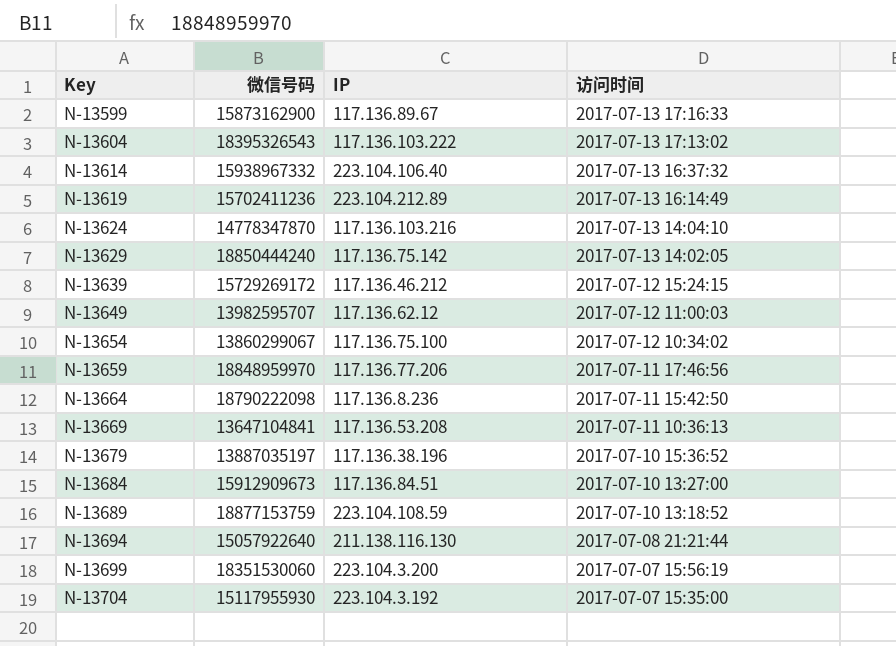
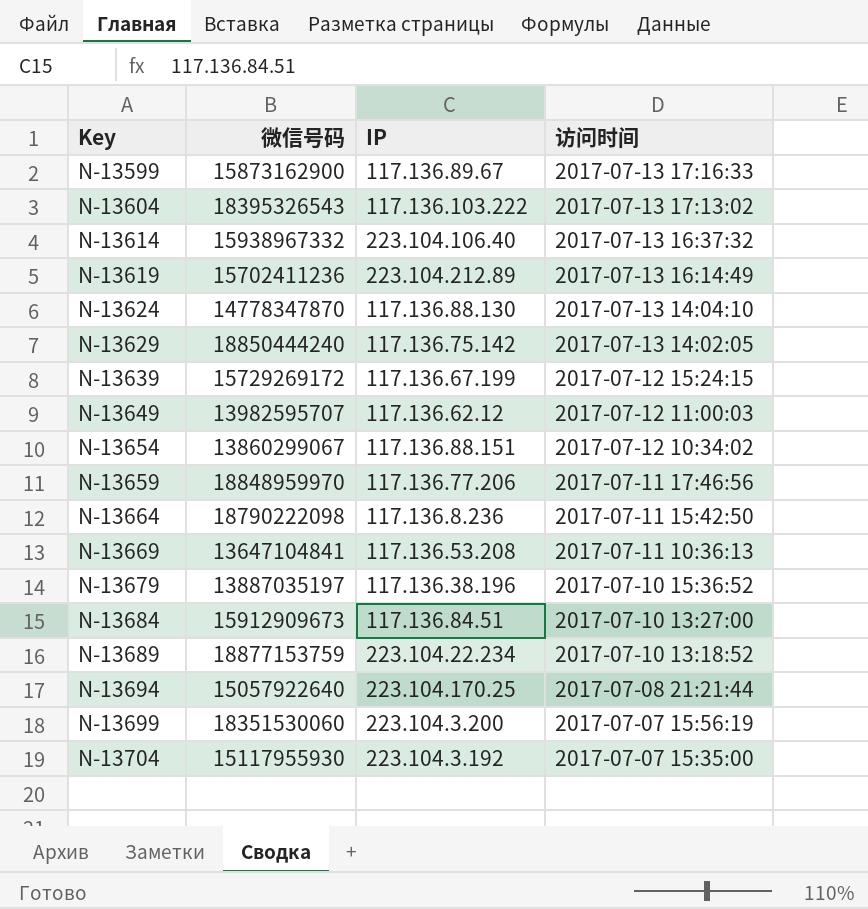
N-13624 | IP: 117.136.103.216 -> 117.136.88.130
N-13639 | IP: 117.136.46.212 -> 117.136.67.199
N-13654 | IP: 117.136.75.100 -> 117.136.88.151
N-13689 | IP: 223.104.108.59 -> 223.104.22.234
N-13694 | IP: 211.138.116.130 -> 223.104.170.25

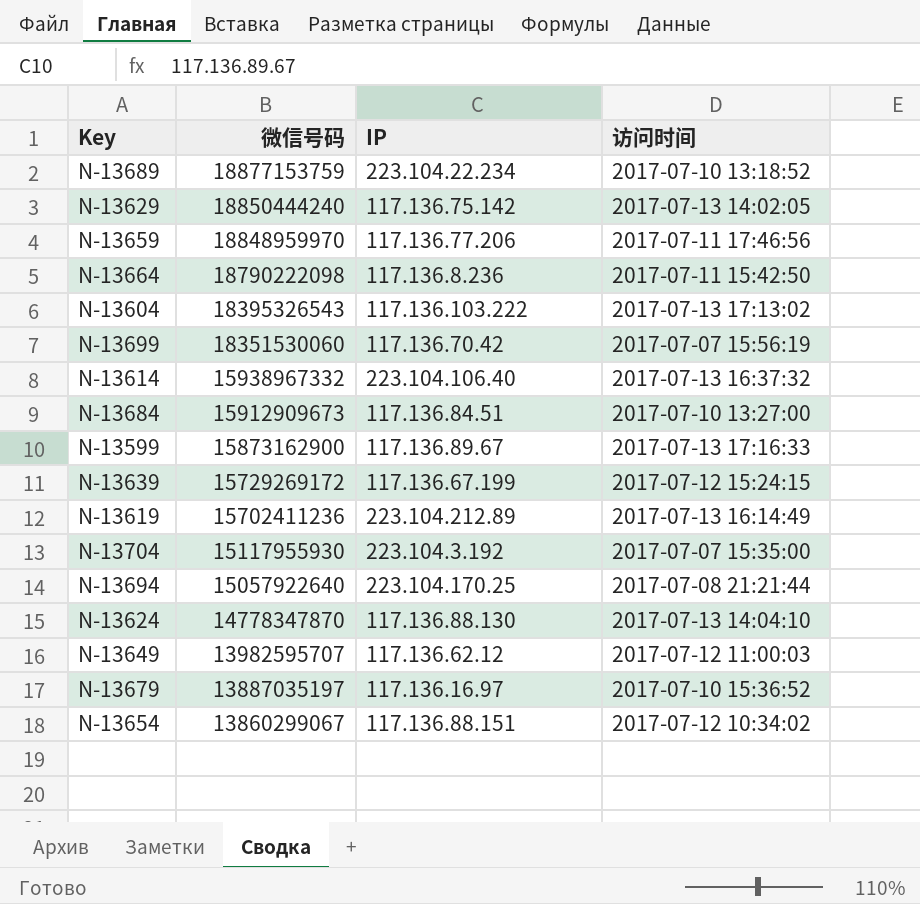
row order: Key ascending -> 微信号码 descending
row N-13669: 13647104841 | 117.136.53.208 | 2017-07-11 10:36:13 -> none
N-13699 | IP: 223.104.3.200 -> 117.136.70.42
N-13679 | IP: 117.136.38.196 -> 117.136.16.97

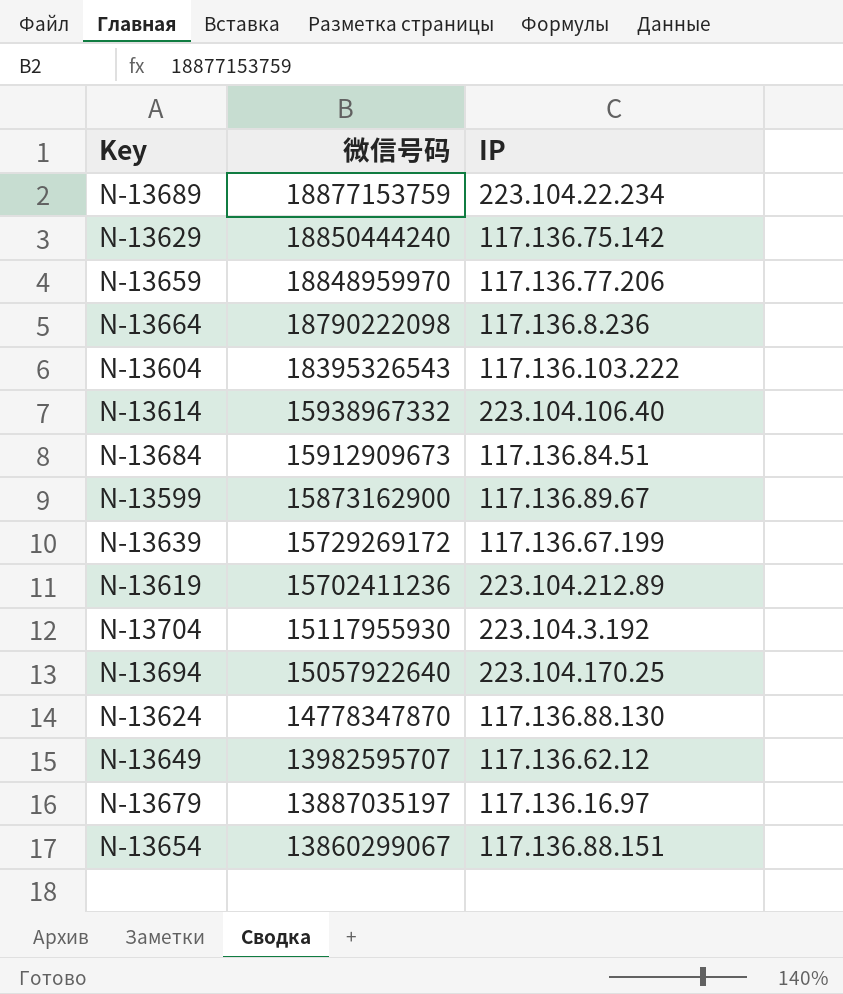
column 访问时间 | position: 4 -> none
row N-13699: 18351530060 | 117.136.70.42 | 2017-07-07 15:56:19 -> none

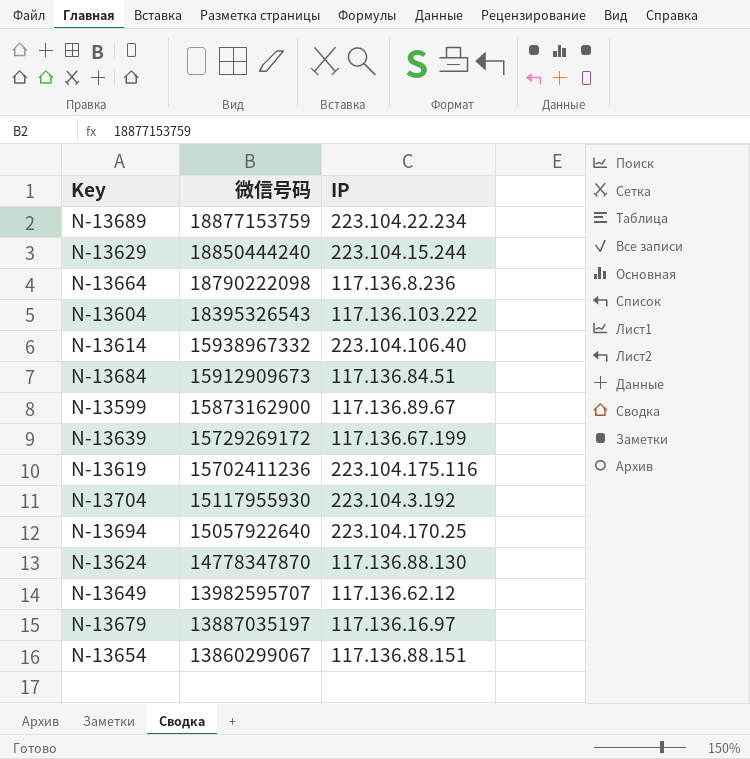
row N-13659: 18848959970 | 117.136.77.206 -> none
N-13629 | IP: 117.136.75.142 -> 223.104.15.244
N-13619 | IP: 223.104.212.89 -> 223.104.175.116

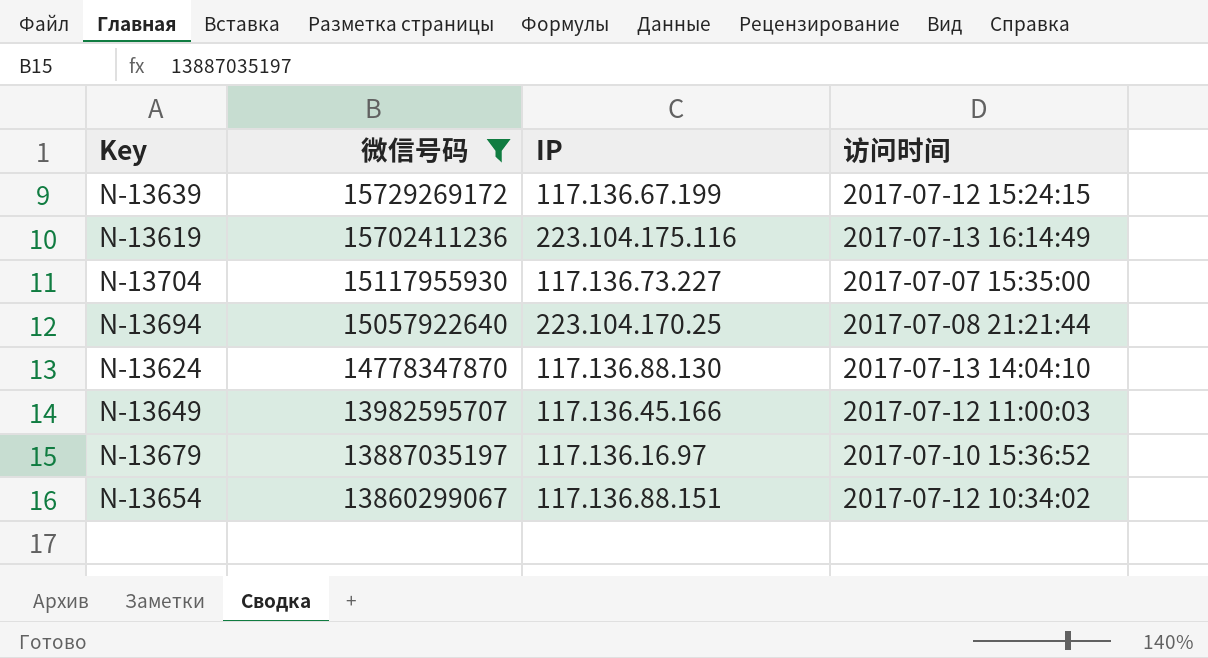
filter: none -> 微信号码 <= 15729269172
column 访问时间 | position: none -> 4
N-13704 | IP: 223.104.3.192 -> 117.136.73.227
N-13649 | IP: 117.136.62.12 -> 117.136.45.166

